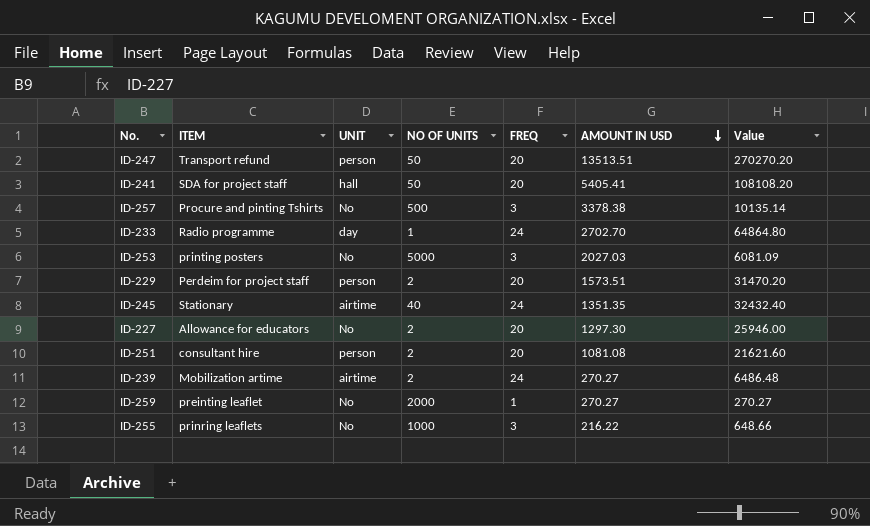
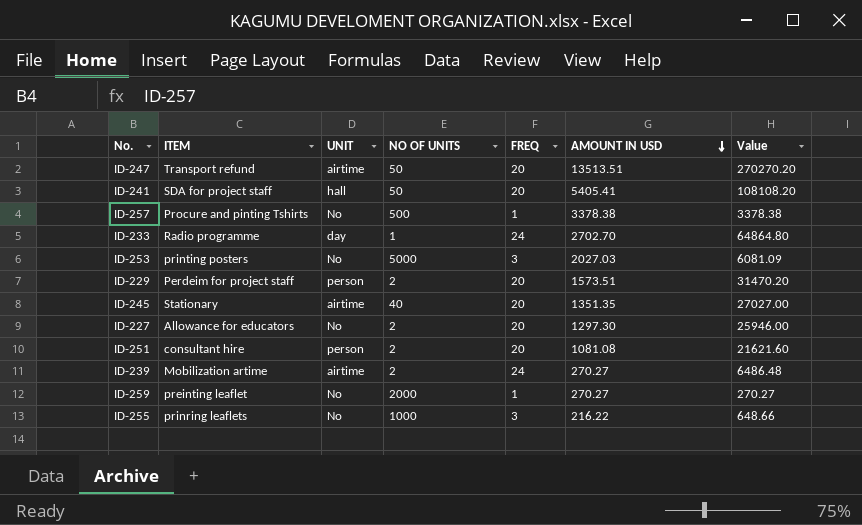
ID-247 | UNIT: person -> airtime
ID-257 | FREQ: 3 -> 1
ID-257 | Value: 10135.14 -> 3378.38
ID-245 | FREQ: 24 -> 20
ID-245 | Value: 32432.40 -> 27027.00

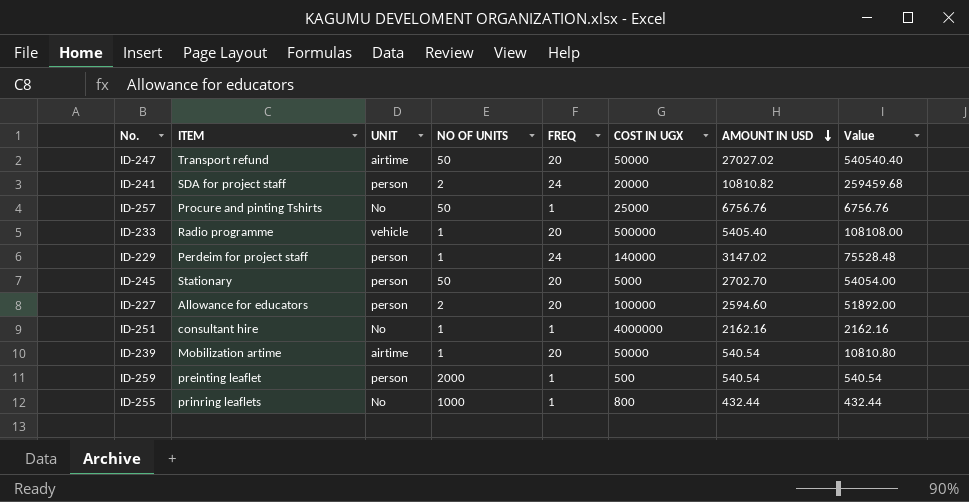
column COST IN UGX | position: none -> 6
row ID-253: printing posters | No | 5000 | 3 | 2027.03 | 6081.09 -> none
ID-247 | AMOUNT IN USD: 13513.51 -> 27027.02
ID-247 | Value: 270270.20 -> 540540.40
ID-241 | UNIT: hall -> person
ID-241 | NO OF UNITS: 50 -> 2
ID-241 | FREQ: 20 -> 24
ID-241 | AMOUNT IN USD: 5405.41 -> 10810.82
ID-241 | Value: 108108.20 -> 259459.68
ID-257 | NO OF UNITS: 500 -> 50
ID-257 | AMOUNT IN USD: 3378.38 -> 6756.76
ID-257 | Value: 3378.38 -> 6756.76
ID-233 | UNIT: day -> vehicle
ID-233 | FREQ: 24 -> 20
ID-233 | AMOUNT IN USD: 2702.70 -> 5405.40
ID-233 | Value: 64864.80 -> 108108.00
ID-229 | NO OF UNITS: 2 -> 1
ID-229 | FREQ: 20 -> 24
ID-229 | AMOUNT IN USD: 1573.51 -> 3147.02
ID-229 | Value: 31470.20 -> 75528.48
ID-245 | UNIT: airtime -> person
ID-245 | NO OF UNITS: 40 -> 50
ID-245 | AMOUNT IN USD: 1351.35 -> 2702.70
ID-245 | Value: 27027.00 -> 54054.00
ID-227 | UNIT: No -> person
ID-227 | AMOUNT IN USD: 1297.30 -> 2594.60
ID-227 | Value: 25946.00 -> 51892.00
ID-251 | UNIT: person -> No
ID-251 | NO OF UNITS: 2 -> 1
ID-251 | FREQ: 20 -> 1
ID-251 | AMOUNT IN USD: 1081.08 -> 2162.16
ID-251 | Value: 21621.60 -> 2162.16
ID-239 | NO OF UNITS: 2 -> 1
ID-239 | FREQ: 24 -> 20
ID-239 | AMOUNT IN USD: 270.27 -> 540.54
ID-239 | Value: 6486.48 -> 10810.80
ID-259 | UNIT: No -> person
ID-259 | AMOUNT IN USD: 270.27 -> 540.54
ID-259 | Value: 270.27 -> 540.54
ID-255 | FREQ: 3 -> 1
ID-255 | AMOUNT IN USD: 216.22 -> 432.44
ID-255 | Value: 648.66 -> 432.44

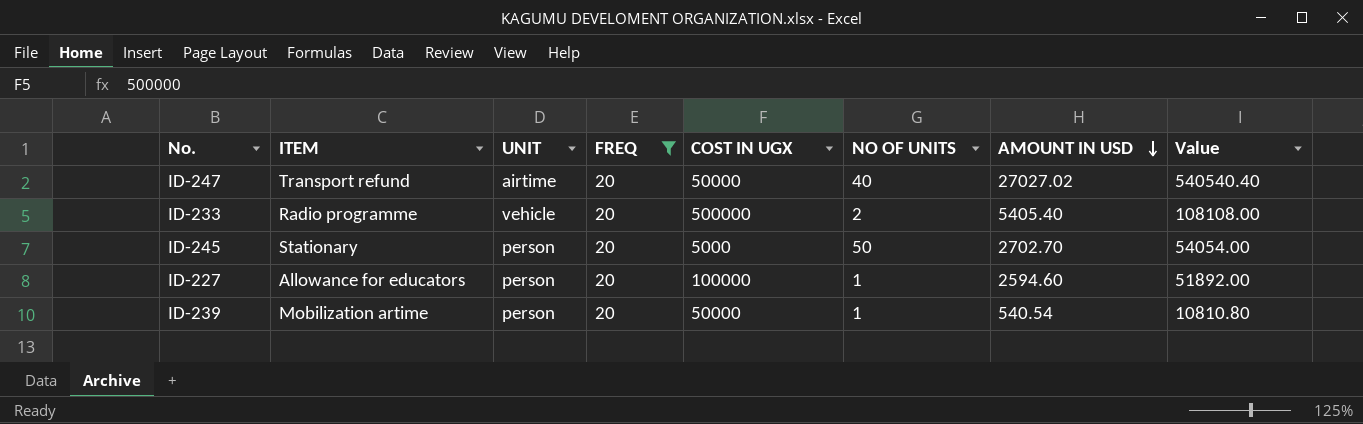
filter: none -> FREQ = 20
column NO OF UNITS | position: 4 -> 6
ID-247 | NO OF UNITS: 50 -> 40
ID-233 | NO OF UNITS: 1 -> 2
ID-227 | NO OF UNITS: 2 -> 1
ID-239 | UNIT: airtime -> person

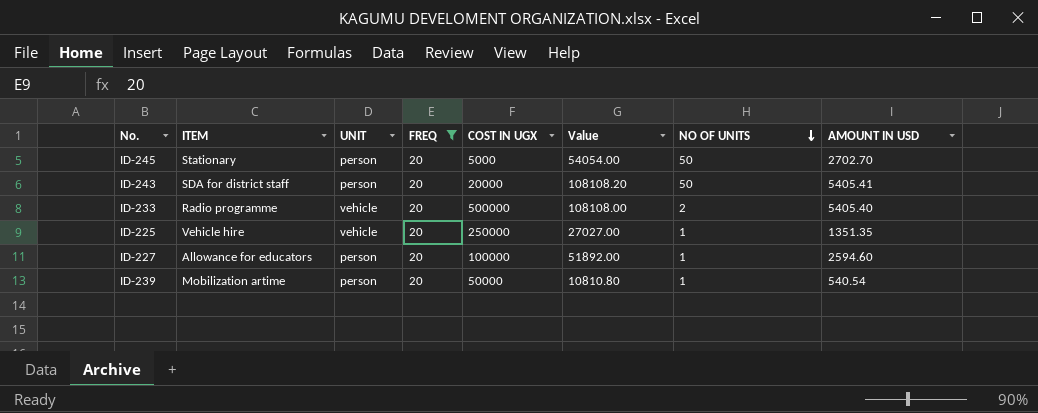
row order: AMOUNT IN USD descending -> NO OF UNITS descending
column Value | position: 8 -> 6
row ID-247: Transport refund | airtime | 20 | 50000 | 40 | 27027.02 | 540540.40 -> none
row ID-243: none -> SDA for district staff | person | 20 | 20000 | 108108.20 | 50 | 5405.41
row ID-225: none -> Vehicle hire | vehicle | 20 | 250000 | 27027.00 | 1 | 1351.35

